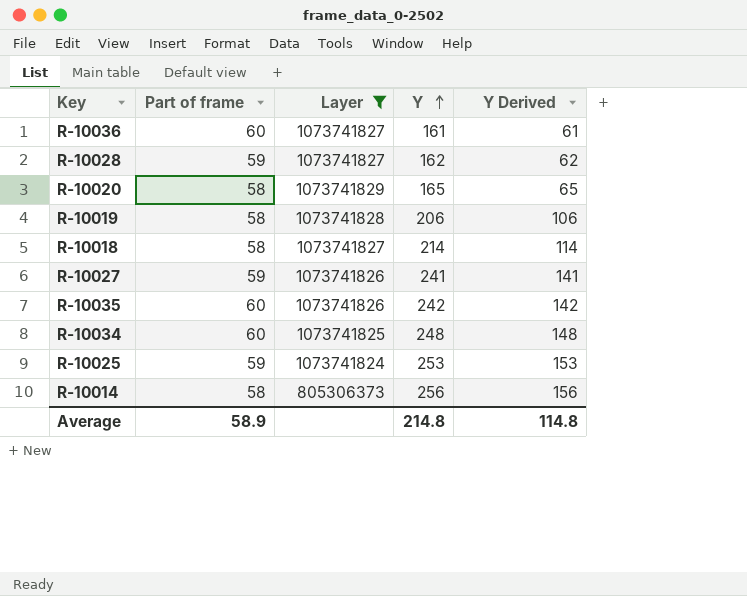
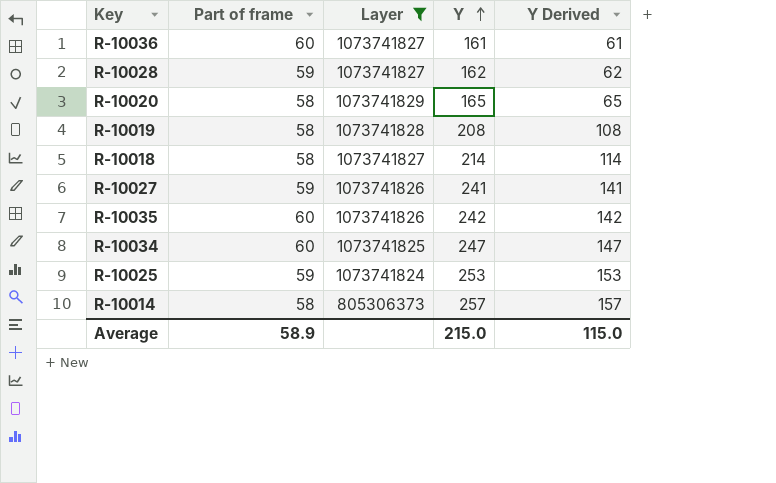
R-10019 | Y: 206 -> 208
R-10019 | Y Derived: 106 -> 108
R-10034 | Y: 248 -> 247
R-10034 | Y Derived: 148 -> 147
R-10014 | Y: 256 -> 257
R-10014 | Y Derived: 156 -> 157
Average | Y: 214.8 -> 215.0
Average | Y Derived: 114.8 -> 115.0

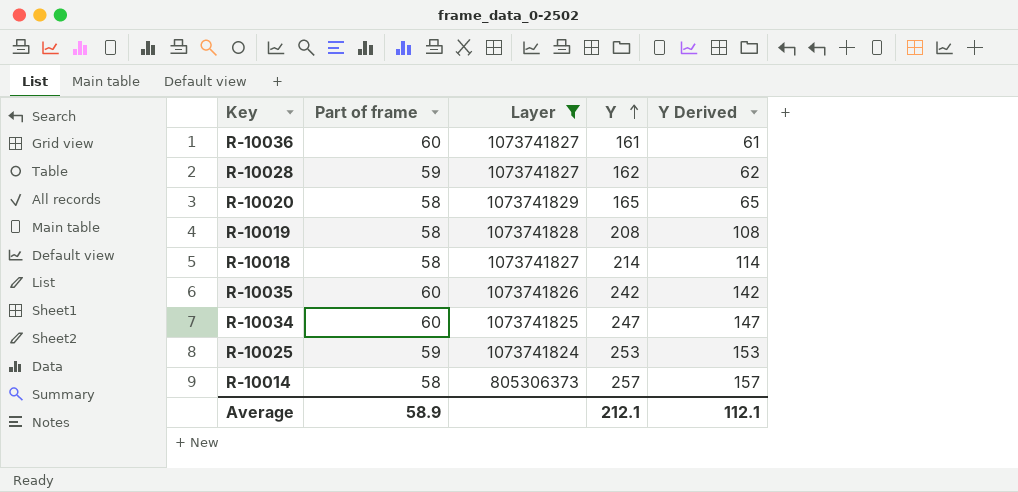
row R-10027: 59 | 1073741826 | 241 | 141 -> none
Average | Y: 215.0 -> 212.1
Average | Y Derived: 115.0 -> 112.1

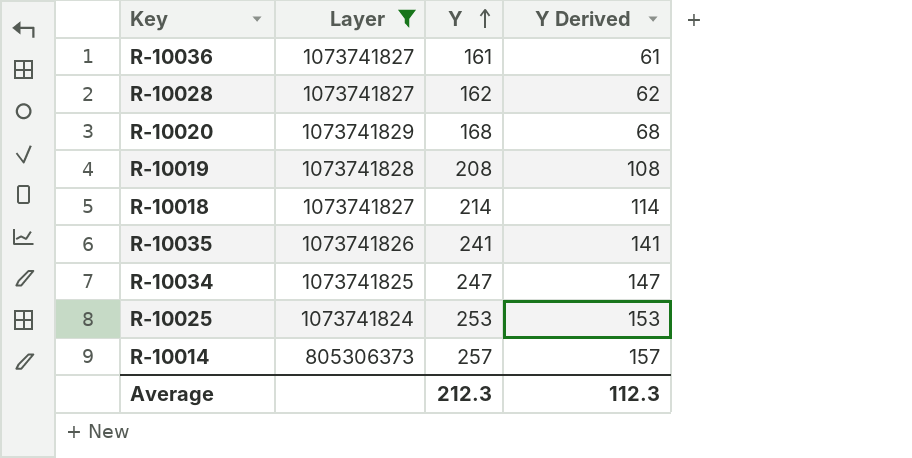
column Part of frame | position: 2 -> none
R-10020 | Y: 165 -> 168
R-10020 | Y Derived: 65 -> 68
R-10035 | Y: 242 -> 241
R-10035 | Y Derived: 142 -> 141
Average | Y: 212.1 -> 212.3
Average | Y Derived: 112.1 -> 112.3

